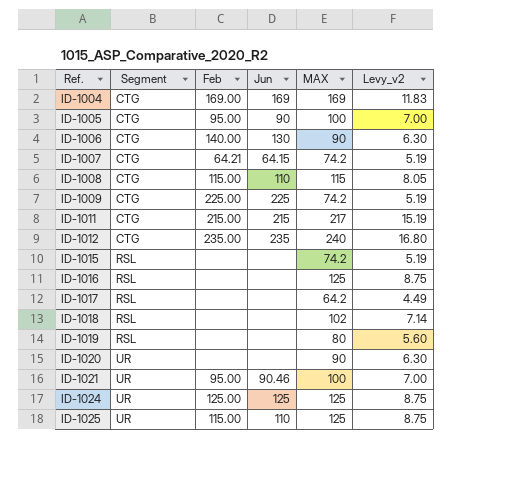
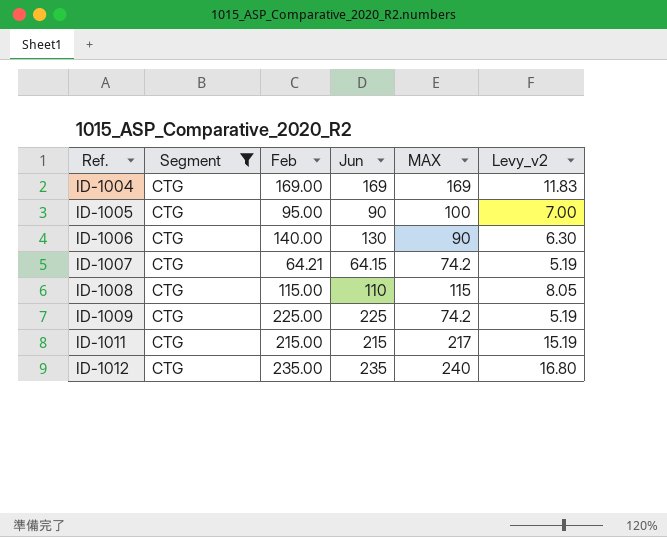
filter: none -> Segment = CTG

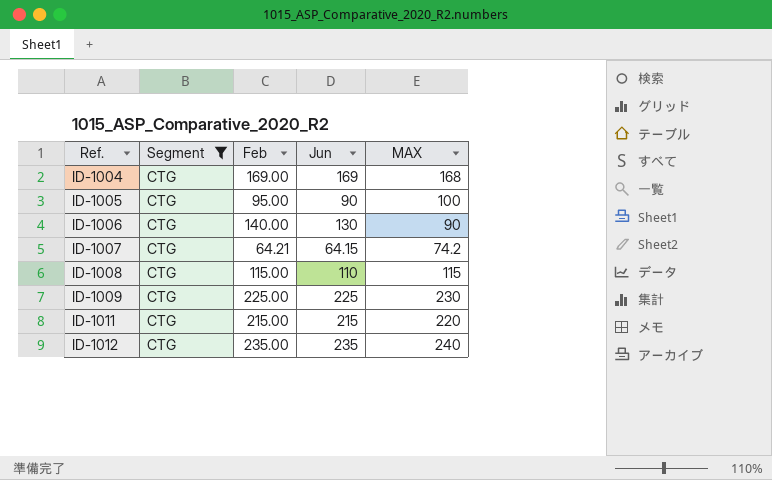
column Levy_v2 | formula: [MAX] * 0.07 -> none
ID-1004 | MAX: 169 -> 168
ID-1009 | MAX: 74.2 -> 230
ID-1011 | MAX: 217 -> 220

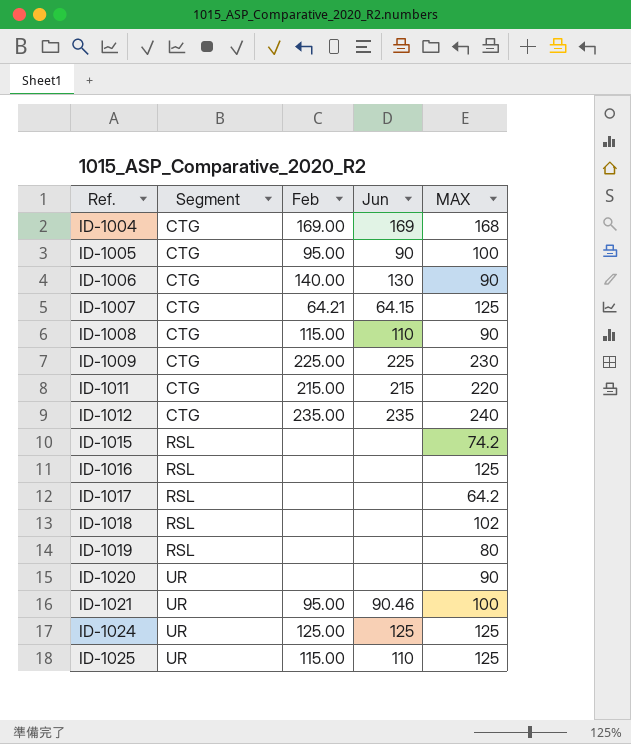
filter: Segment = CTG -> none
ID-1007 | MAX: 74.2 -> 125
ID-1008 | MAX: 115 -> 90

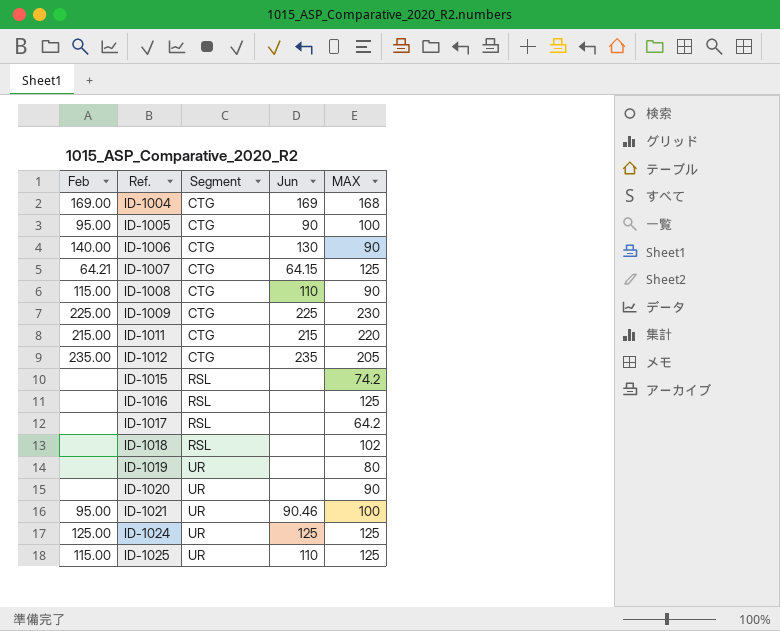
column Feb | position: 3 -> 1
ID-1012 | MAX: 240 -> 205
ID-1019 | Segment: RSL -> UR

